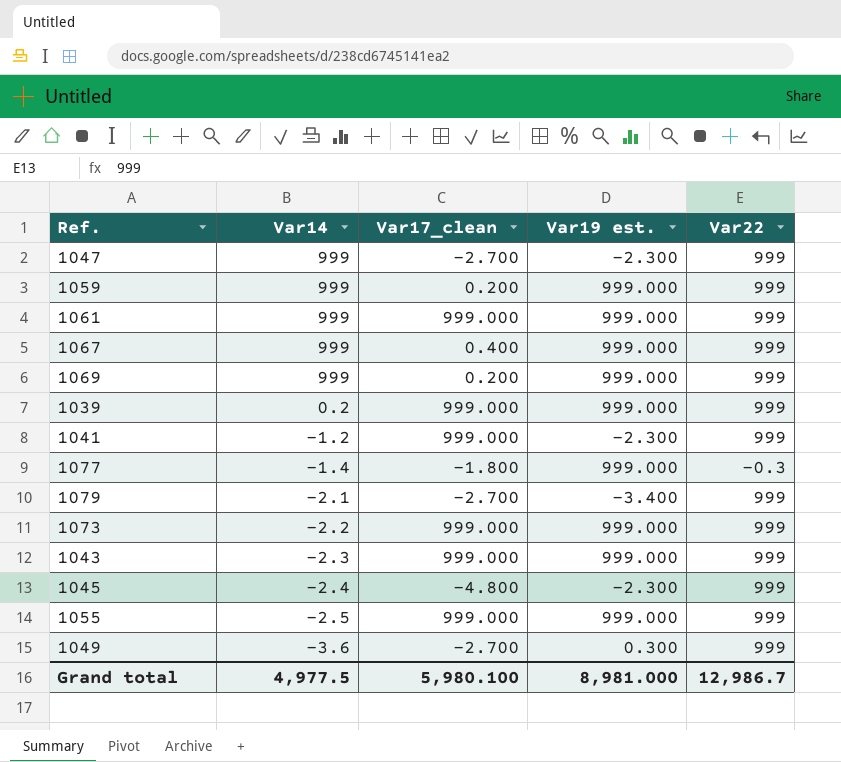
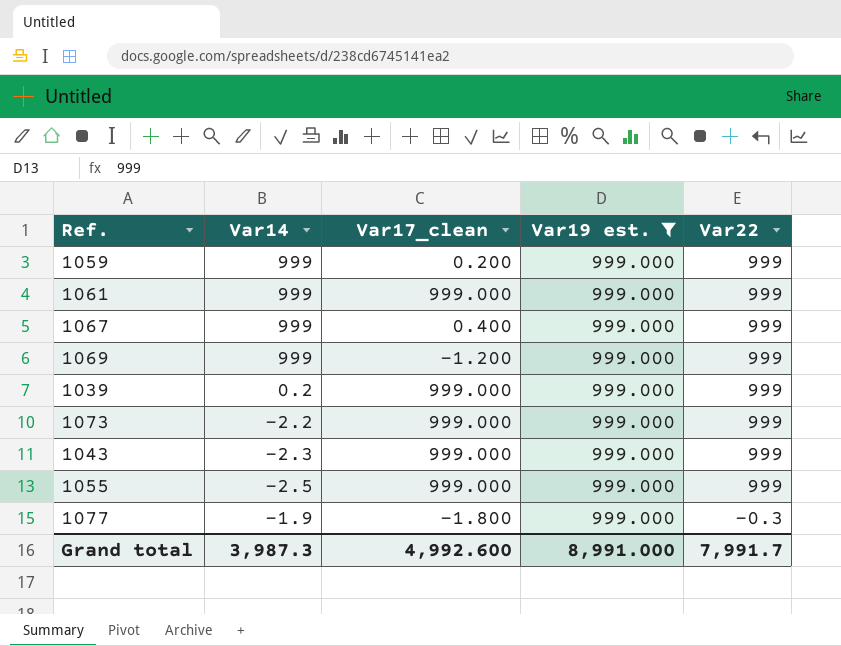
filter: none -> Var19 est. = 999.000
row order: Var14 descending -> Var22 descending
1069 | Var17_clean: 0.200 -> -1.200
1077 | Var14: -1.4 -> -1.9
Grand total | Var14: 4,977.5 -> 3,987.3
Grand total | Var17_clean: 5,980.100 -> 4,992.600
Grand total | Var19 est.: 8,981.000 -> 8,991.000
Grand total | Var22: 12,986.7 -> 7,991.7

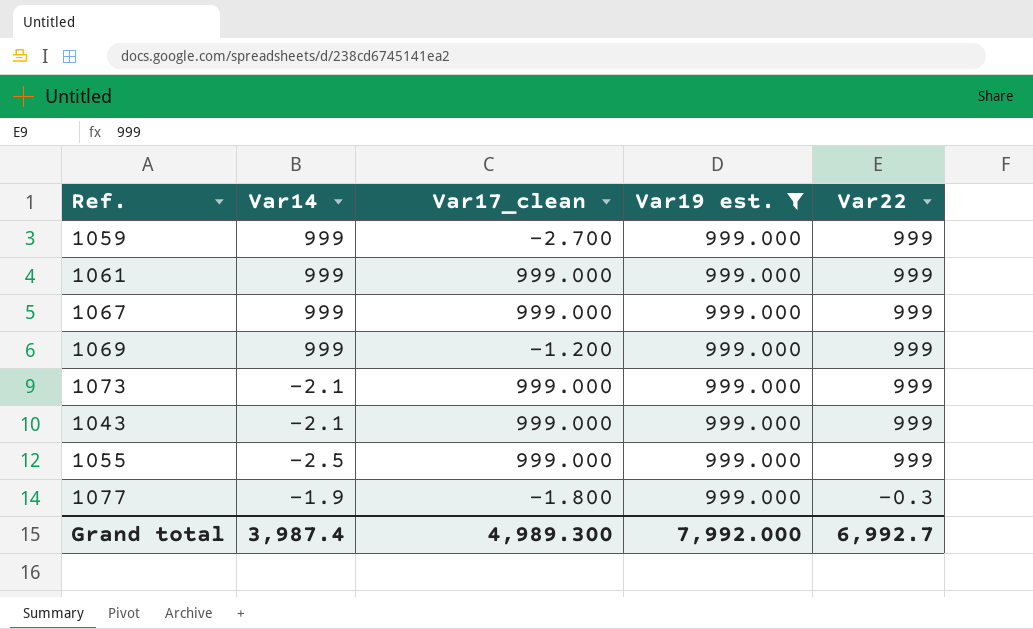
row 1039: 0.2 | 999.000 | 999.000 | 999 -> none
1059 | Var17_clean: 0.200 -> -2.700
1067 | Var17_clean: 0.400 -> 999.000
1073 | Var14: -2.2 -> -2.1
1043 | Var14: -2.3 -> -2.1
Grand total | Var14: 3,987.3 -> 3,987.4
Grand total | Var17_clean: 4,992.600 -> 4,989.300
Grand total | Var19 est.: 8,991.000 -> 7,992.000
Grand total | Var22: 7,991.7 -> 6,992.7

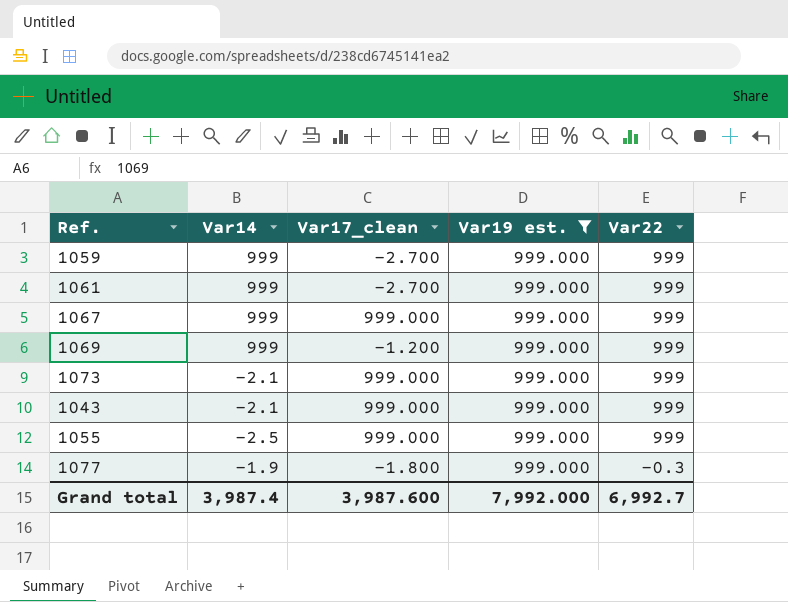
1061 | Var17_clean: 999.000 -> -2.700
Grand total | Var17_clean: 4,989.300 -> 3,987.600

